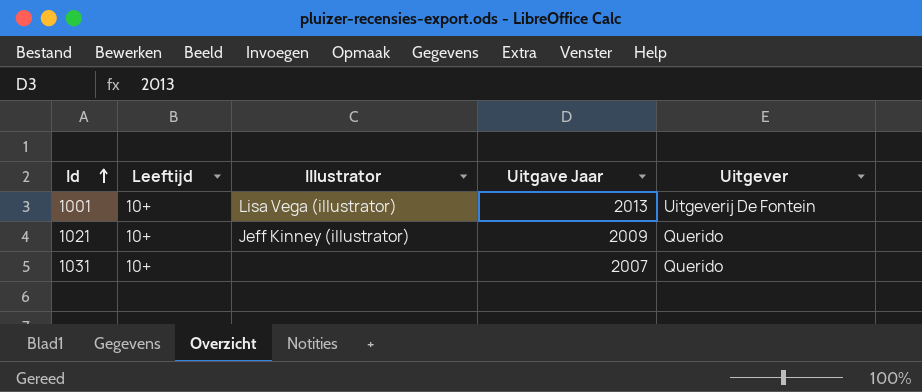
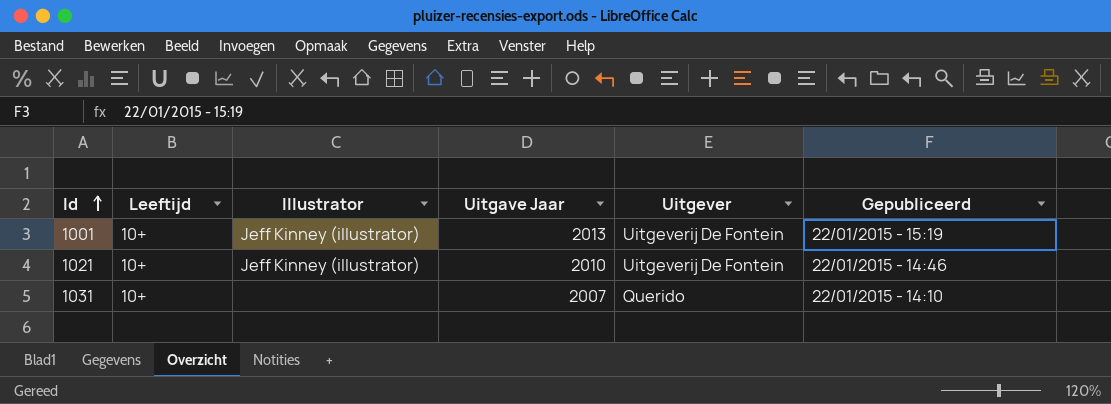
column Gepubliceerd | position: none -> 6
1001 | Illustrator: Lisa Vega (illustrator) -> Jeff Kinney (illustrator)
1021 | Uitgave Jaar: 2009 -> 2010
1021 | Uitgever: Querido -> Uitgeverij De Fontein

